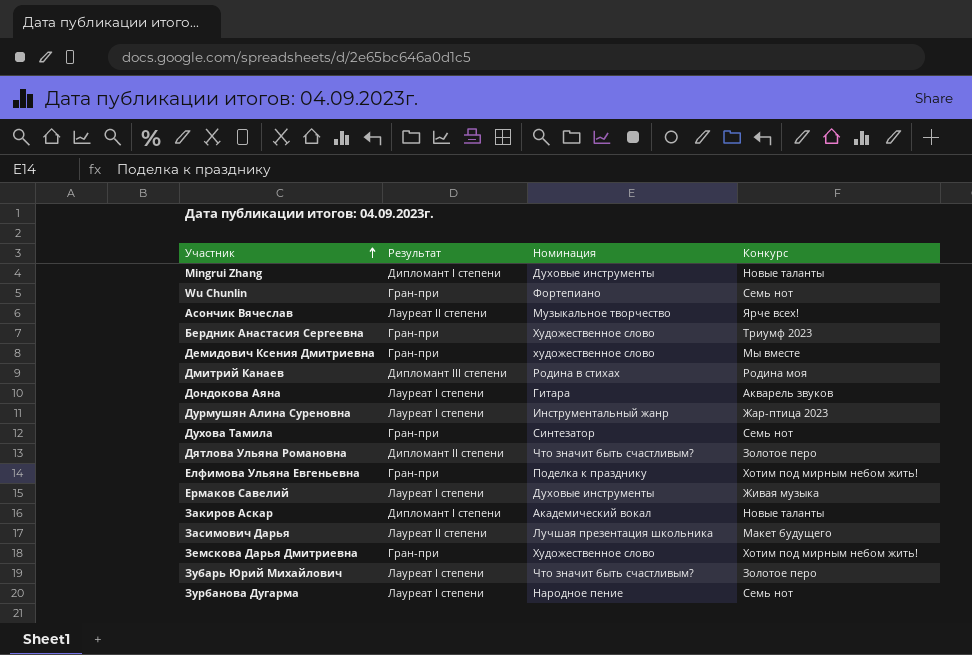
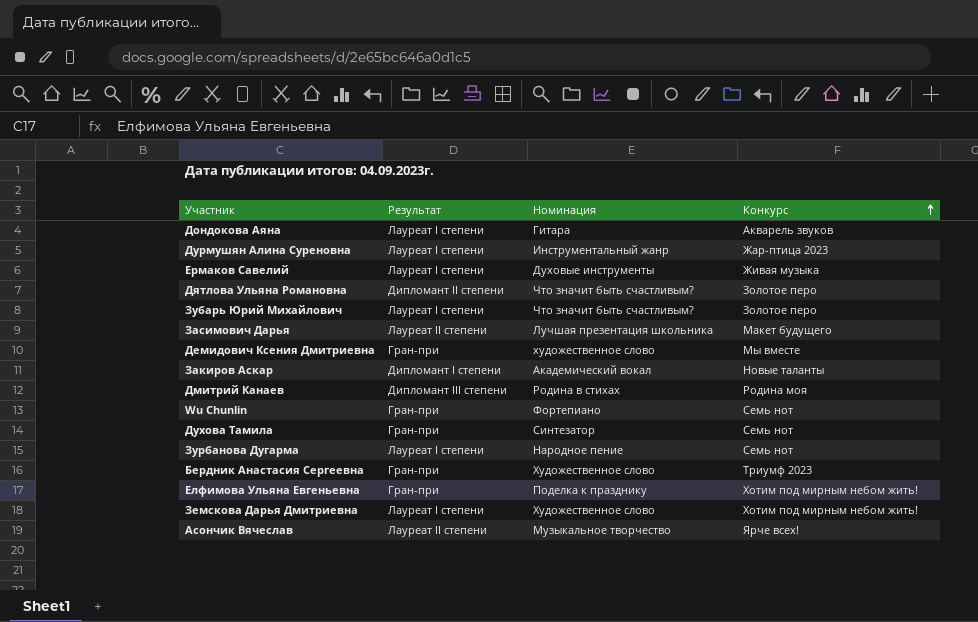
row order: Участник ascending -> Конкурс ascending
row Mingrui Zhang: Дипломант I степени | Духовые инструменты | Новые таланты -> none
Земскова Дарья Дмитриевна | Результат: Гран-при -> Лауреат I степени

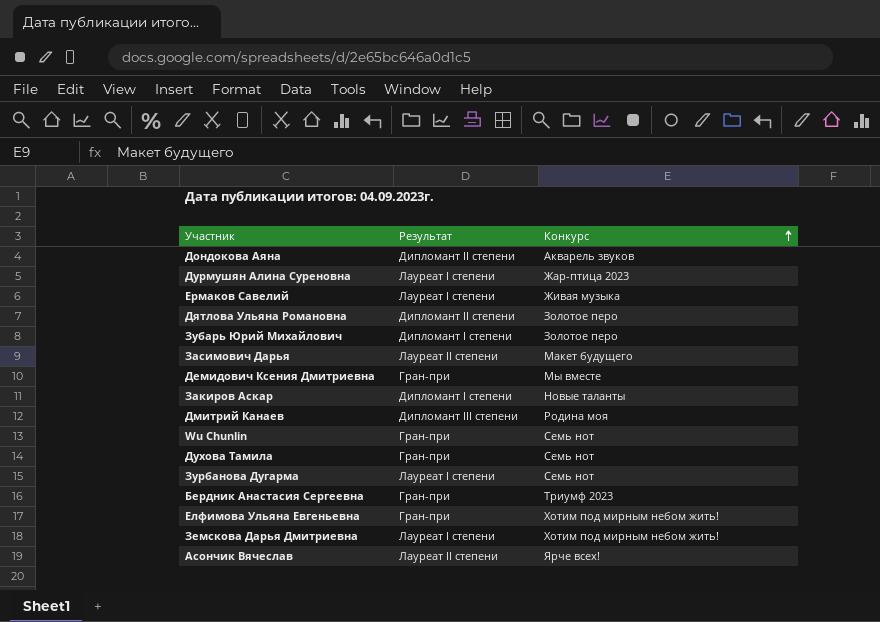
column Номинация | position: 3 -> none
Дондокова Аяна | Результат: Лауреат I степени -> Дипломант II степени
Зубарь Юрий Михайлович | Результат: Лауреат I степени -> Дипломант I степени

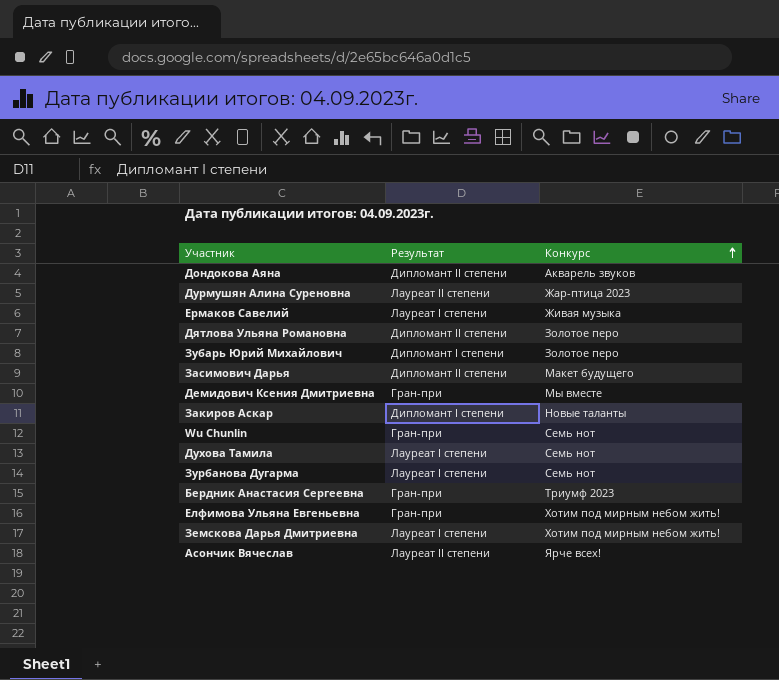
row Дмитрий Канаев: Дипломант III степени | Родина моя -> none
Дурмушян Алина Суреновна | Результат: Лауреат I степени -> Лауреат II степени
Засимович Дарья | Результат: Лауреат II степени -> Дипломант II степени
Духова Тамила | Результат: Гран-при -> Лауреат I степени

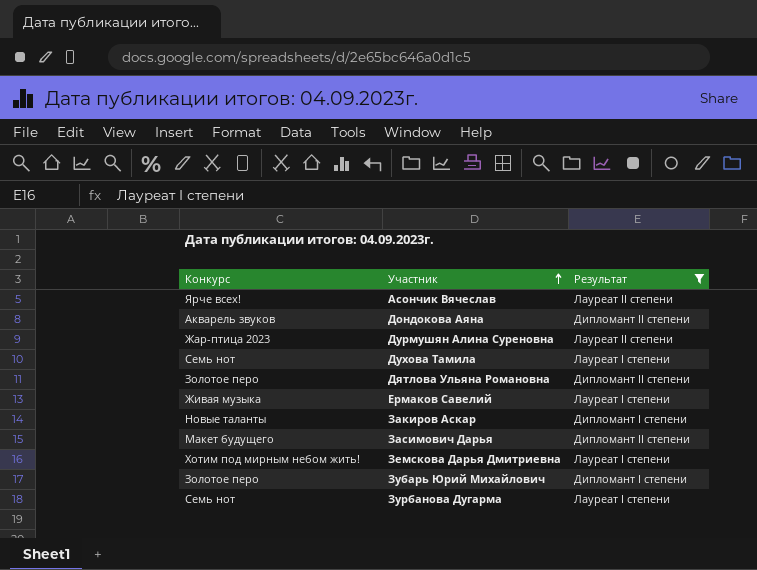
filter: none -> Результат != Гран-при
row order: Конкурс ascending -> Участник ascending
column Конкурс | position: 3 -> 1

